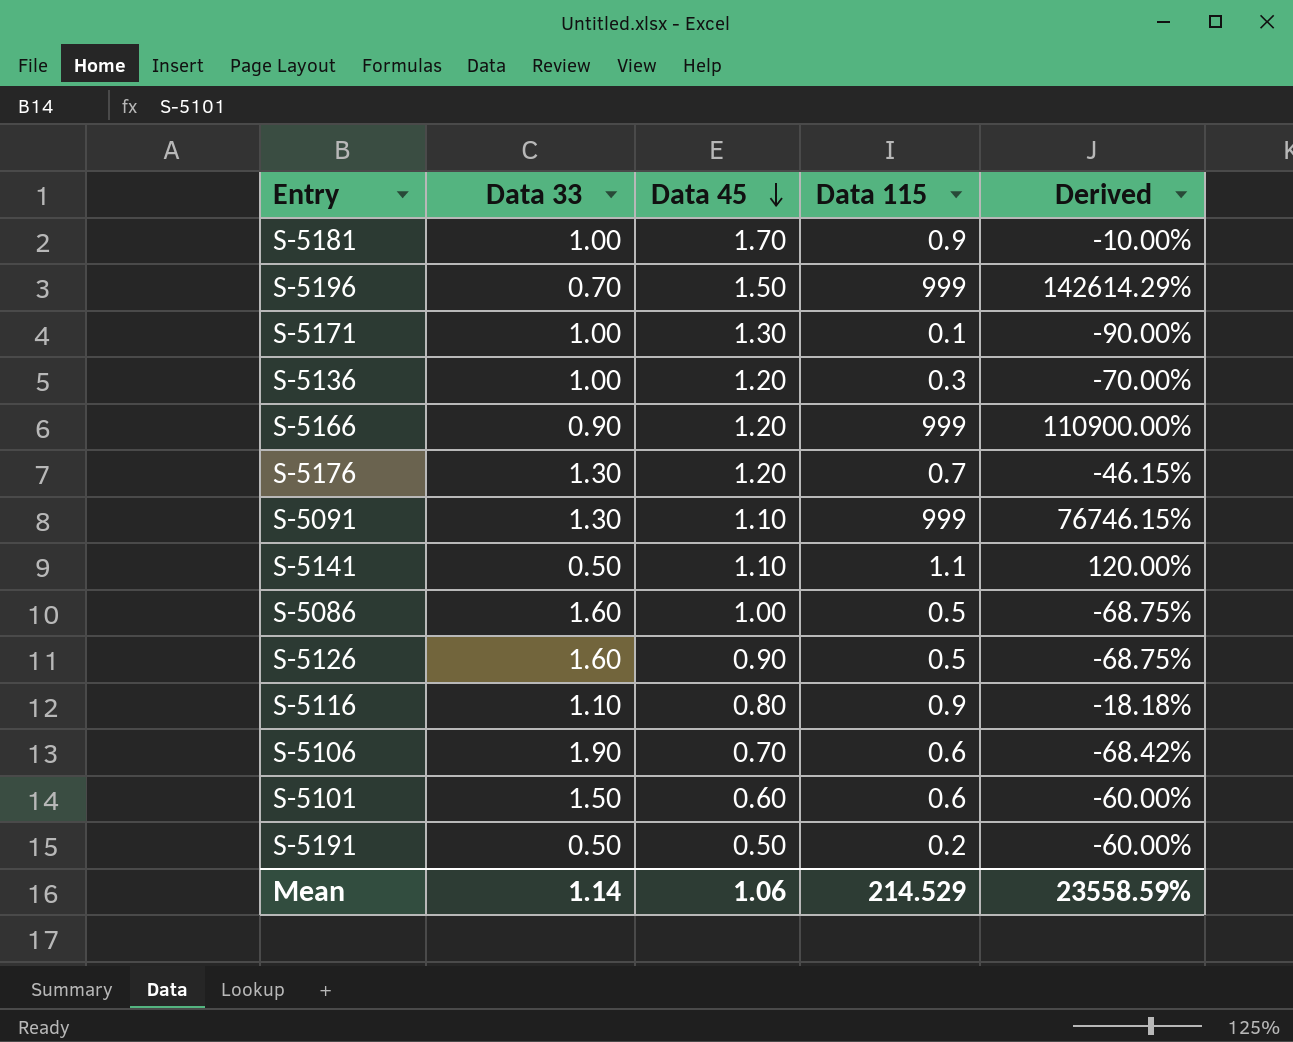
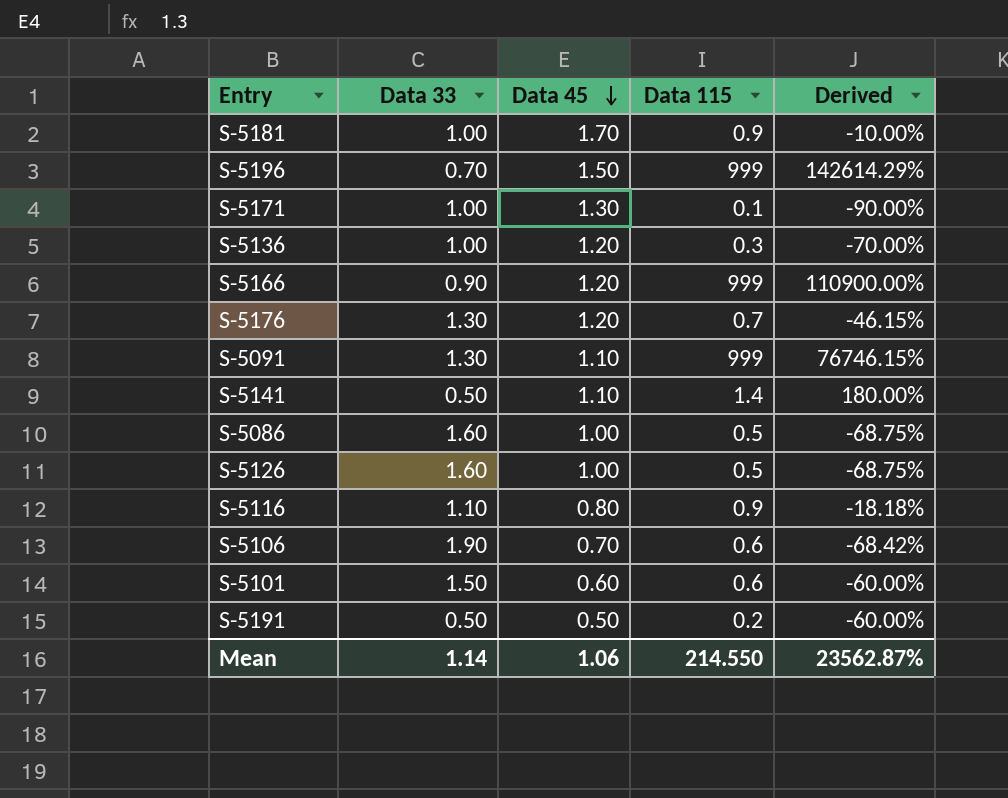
S-5141 | Data 115: 1.1 -> 1.4
S-5141 | Derived: 120.00% -> 180.00%
S-5126 | Data 45: 0.90 -> 1.00
Mean | Data 115: 214.529 -> 214.550
Mean | Derived: 23558.59% -> 23562.87%

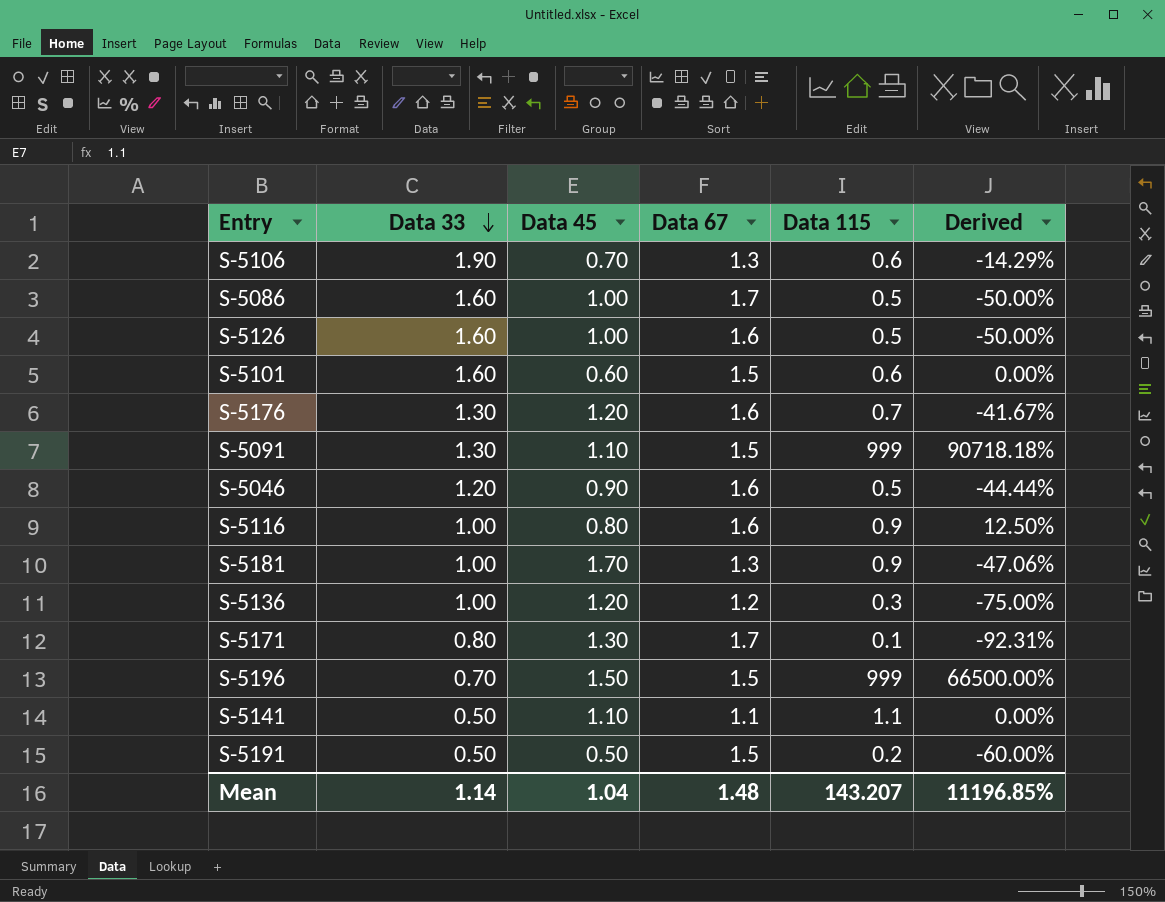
row order: Data 45 descending -> Data 33 descending
column Data 67 | position: none -> 4
column Derived | formula: ([Data 115] - [Data 33]) / [Data 33] -> ([Data 115] - [Data 45]) / [Data 45]
row S-5166: 0.90 | 1.20 | 999 | 110900.00% -> none
S-5101 | Data 33: 1.50 -> 1.60
row S-5046: none -> 1.20 | 0.90 | 1.6 | 0.5 | -44.44%
S-5116 | Data 33: 1.10 -> 1.00
S-5171 | Data 33: 1.00 -> 0.80
S-5141 | Data 115: 1.4 -> 1.1
Mean | Data 45: 1.06 -> 1.04
Mean | Data 115: 214.550 -> 143.207
Mean | Derived: 23562.87% -> 11196.85%

